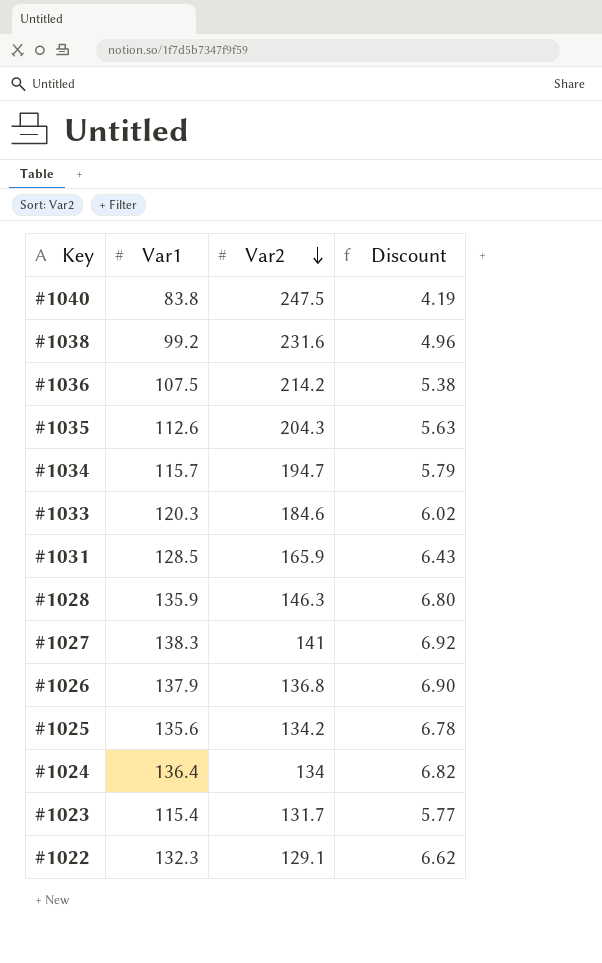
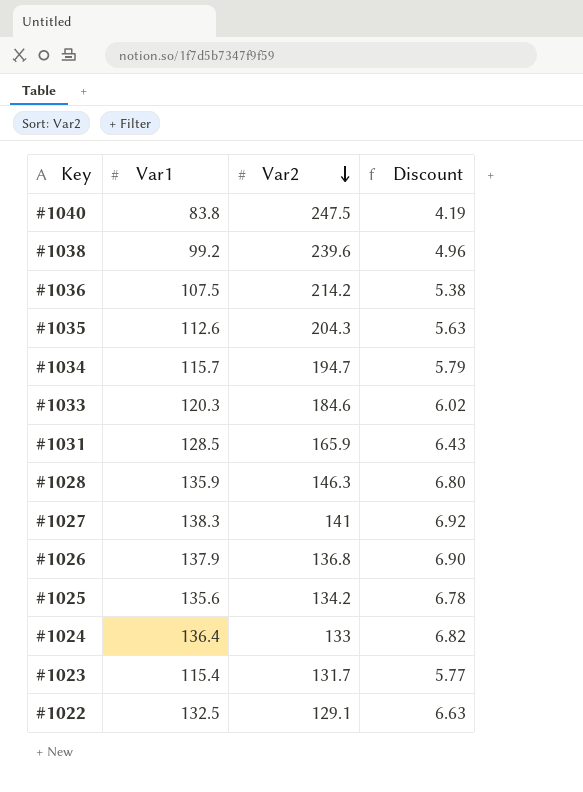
#1038 | Var2: 231.6 -> 239.6
#1024 | Var2: 134 -> 133
#1022 | Var1: 132.3 -> 132.5
#1022 | Discount: 6.62 -> 6.63

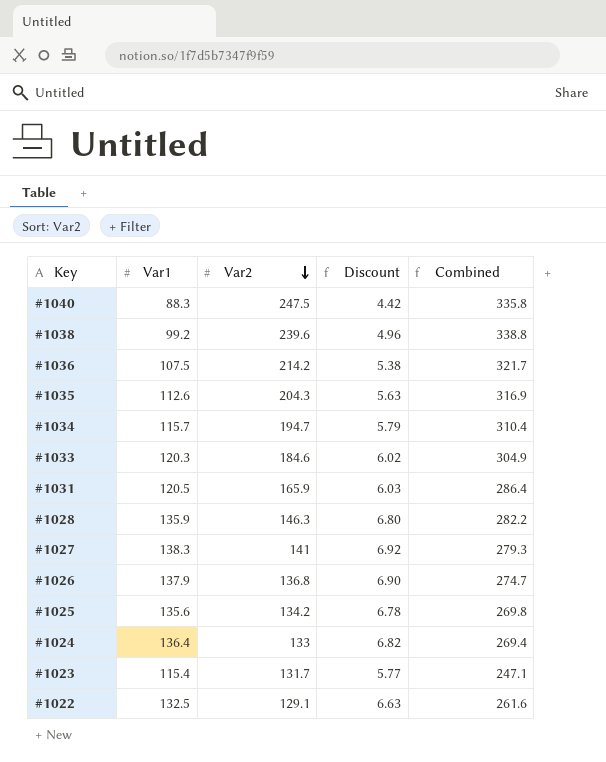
column Combined | formula: none -> [Var1] + [Var2]
#1040 | Var1: 83.8 -> 88.3
#1040 | Discount: 4.19 -> 4.42
#1031 | Var1: 128.5 -> 120.5
#1031 | Discount: 6.43 -> 6.03

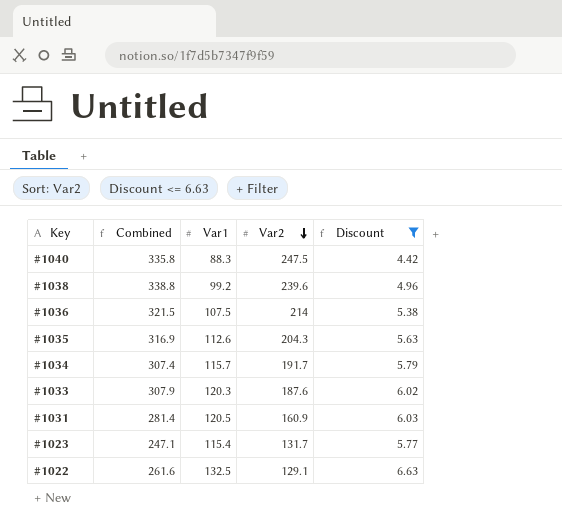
filter: none -> Discount <= 6.63
column Combined | position: 5 -> 2
#1036 | Combined: 321.7 -> 321.5
#1036 | Var2: 214.2 -> 214
#1034 | Combined: 310.4 -> 307.4
#1034 | Var2: 194.7 -> 191.7
#1033 | Combined: 304.9 -> 307.9
#1033 | Var2: 184.6 -> 187.6
#1031 | Combined: 286.4 -> 281.4
#1031 | Var2: 165.9 -> 160.9

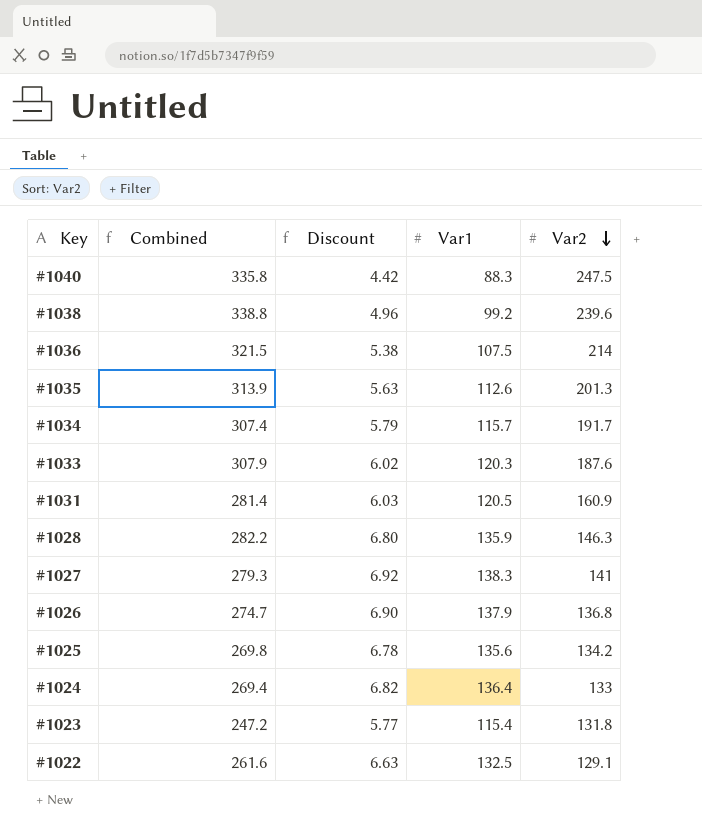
filter: Discount <= 6.63 -> none
column Discount | position: 5 -> 3
#1035 | Combined: 316.9 -> 313.9
#1035 | Var2: 204.3 -> 201.3
#1023 | Combined: 247.1 -> 247.2
#1023 | Var2: 131.7 -> 131.8

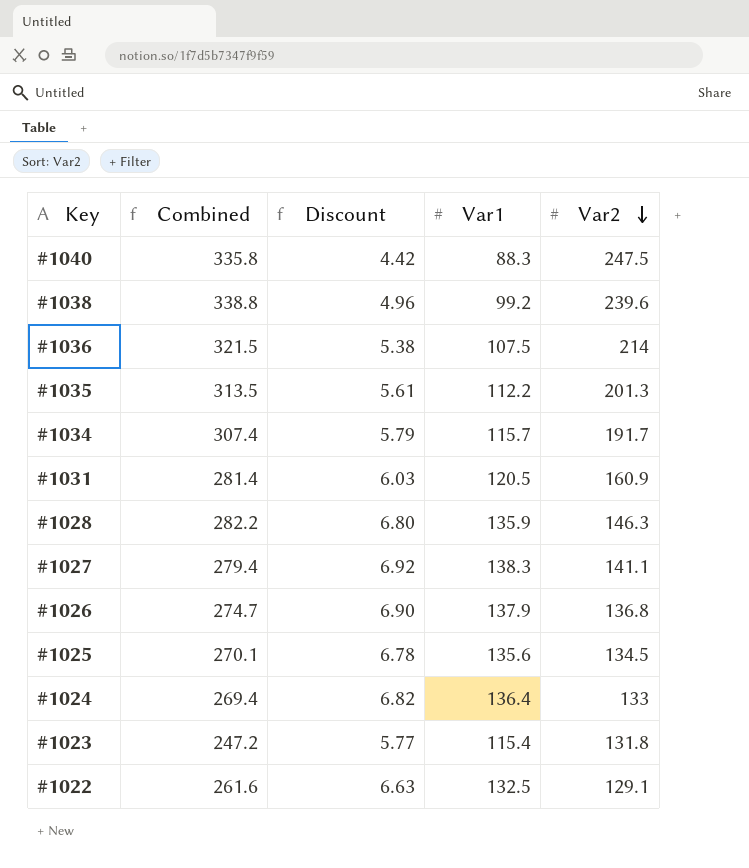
row #1033: 307.9 | 6.02 | 120.3 | 187.6 -> none
#1035 | Combined: 313.9 -> 313.5
#1035 | Discount: 5.63 -> 5.61
#1035 | Var1: 112.6 -> 112.2
#1027 | Combined: 279.3 -> 279.4
#1027 | Var2: 141 -> 141.1
#1025 | Combined: 269.8 -> 270.1
#1025 | Var2: 134.2 -> 134.5

